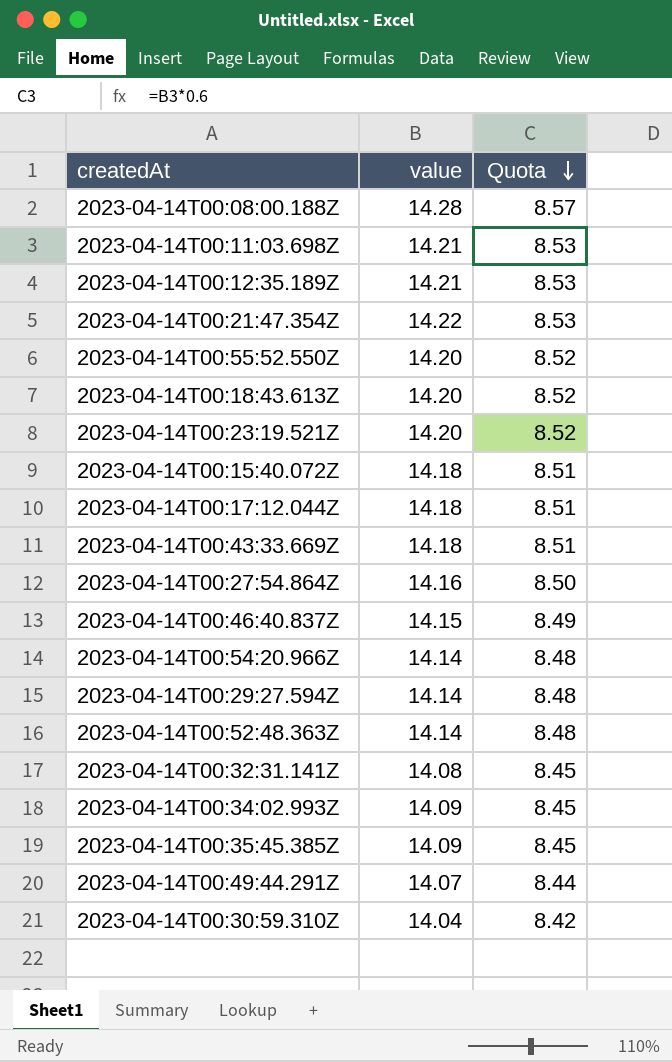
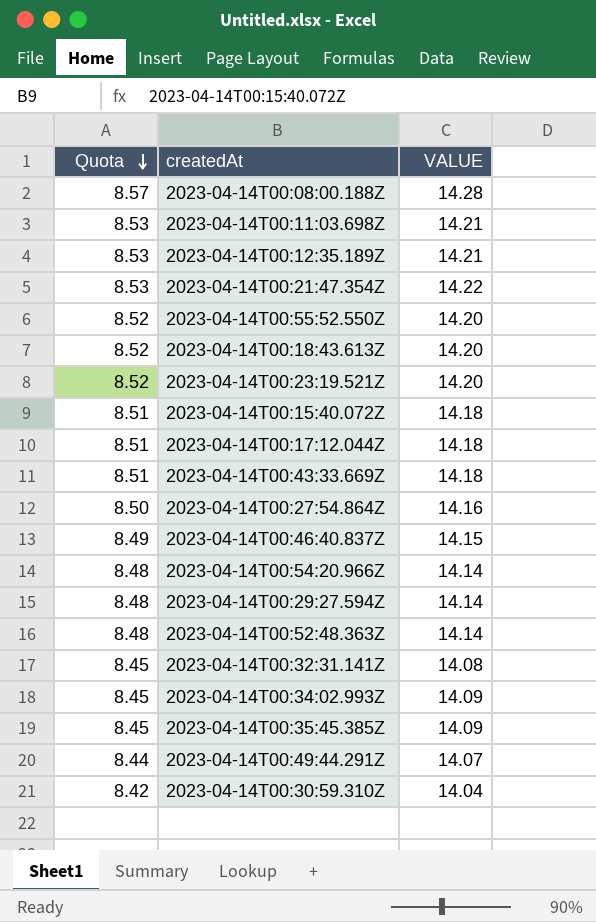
column Quota | position: 3 -> 1
column name: value -> VALUE

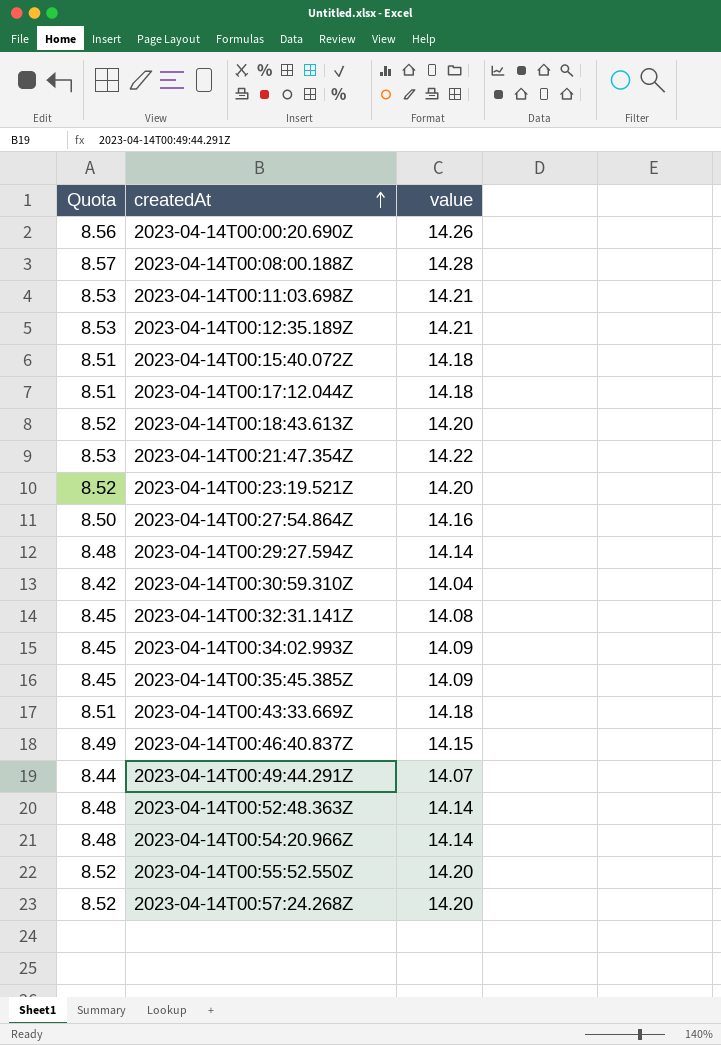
row order: Quota descending -> createdAt ascending
column name: VALUE -> value
row 2023-04-14T00:00:20.690Z: none -> 8.56 | 14.26
row 2023-04-14T00:57:24.268Z: none -> 8.52 | 14.20

